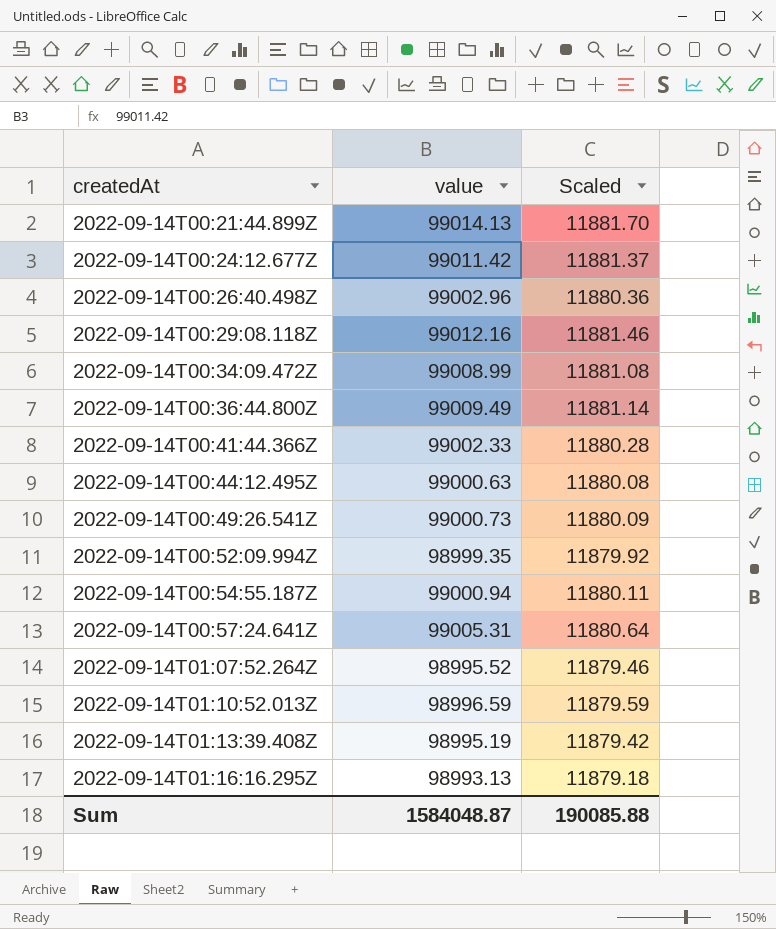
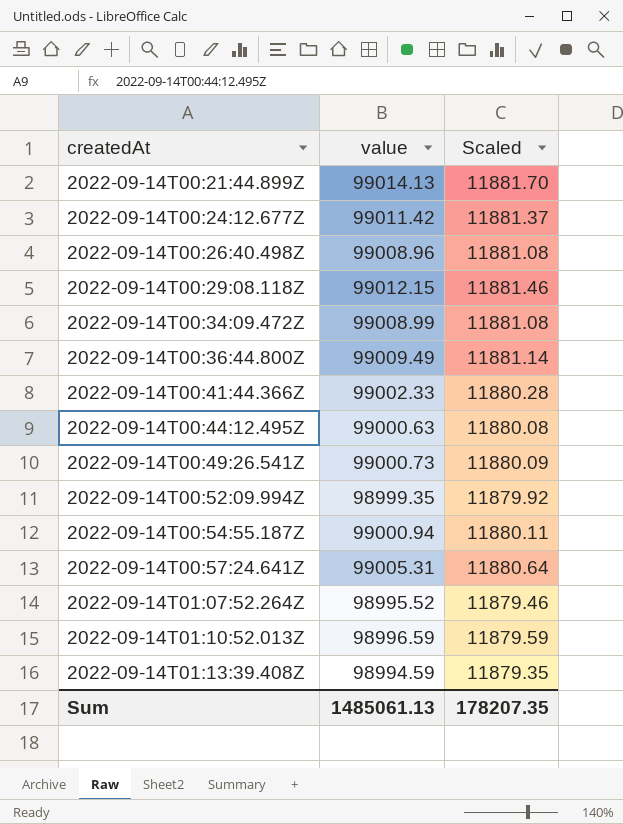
row 2022-09-14T01:16:16.295Z: 98993.13 | 11879.18 -> none
2022-09-14T00:26:40.498Z | value: 99002.96 -> 99008.96
2022-09-14T00:26:40.498Z | Scaled: 11880.36 -> 11881.08
2022-09-14T00:29:08.118Z | value: 99012.16 -> 99012.15
2022-09-14T01:13:39.408Z | value: 98995.19 -> 98994.59
2022-09-14T01:13:39.408Z | Scaled: 11879.42 -> 11879.35
Sum | value: 1584048.87 -> 1485061.13
Sum | Scaled: 190085.88 -> 178207.35

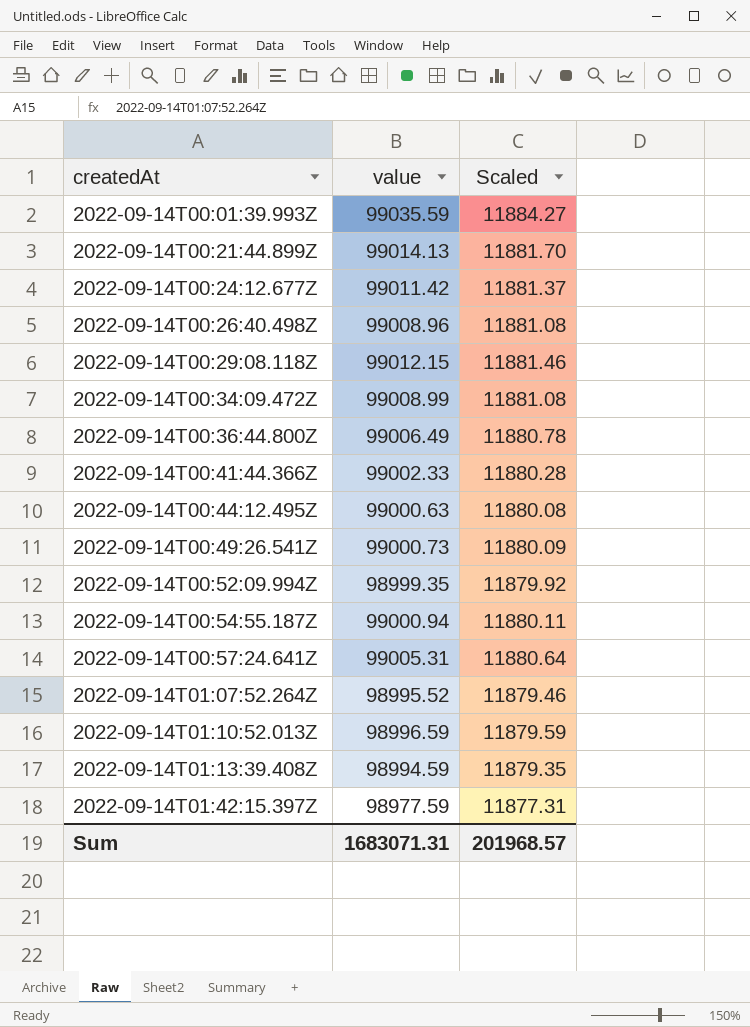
row 2022-09-14T00:01:39.993Z: none -> 99035.59 | 11884.27
2022-09-14T00:36:44.800Z | value: 99009.49 -> 99006.49
2022-09-14T00:36:44.800Z | Scaled: 11881.14 -> 11880.78
row 2022-09-14T01:42:15.397Z: none -> 98977.59 | 11877.31
Sum | value: 1485061.13 -> 1683071.31
Sum | Scaled: 178207.35 -> 201968.57

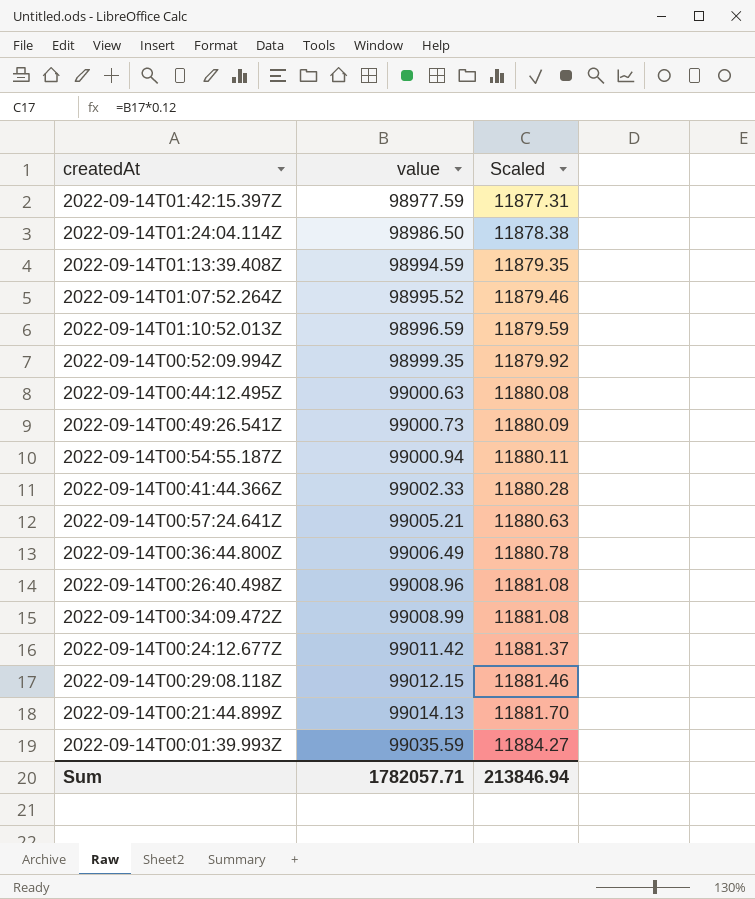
row order: createdAt ascending -> value ascending
row 2022-09-14T01:24:04.114Z: none -> 98986.50 | 11878.38
2022-09-14T00:57:24.641Z | value: 99005.31 -> 99005.21
2022-09-14T00:57:24.641Z | Scaled: 11880.64 -> 11880.63
Sum | value: 1683071.31 -> 1782057.71
Sum | Scaled: 201968.57 -> 213846.94

